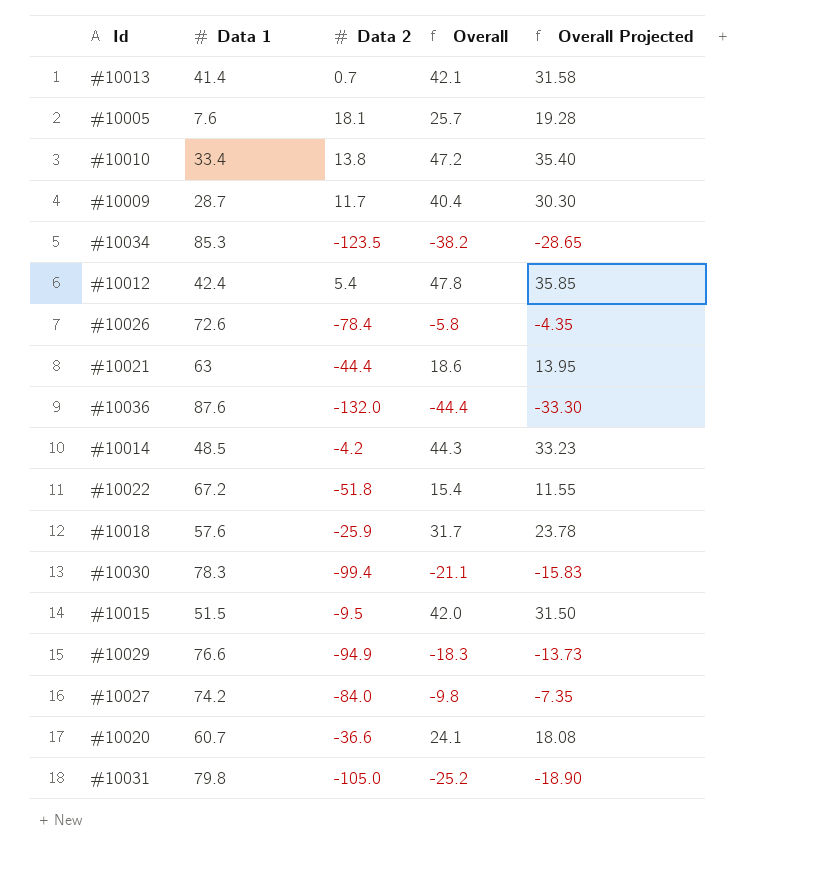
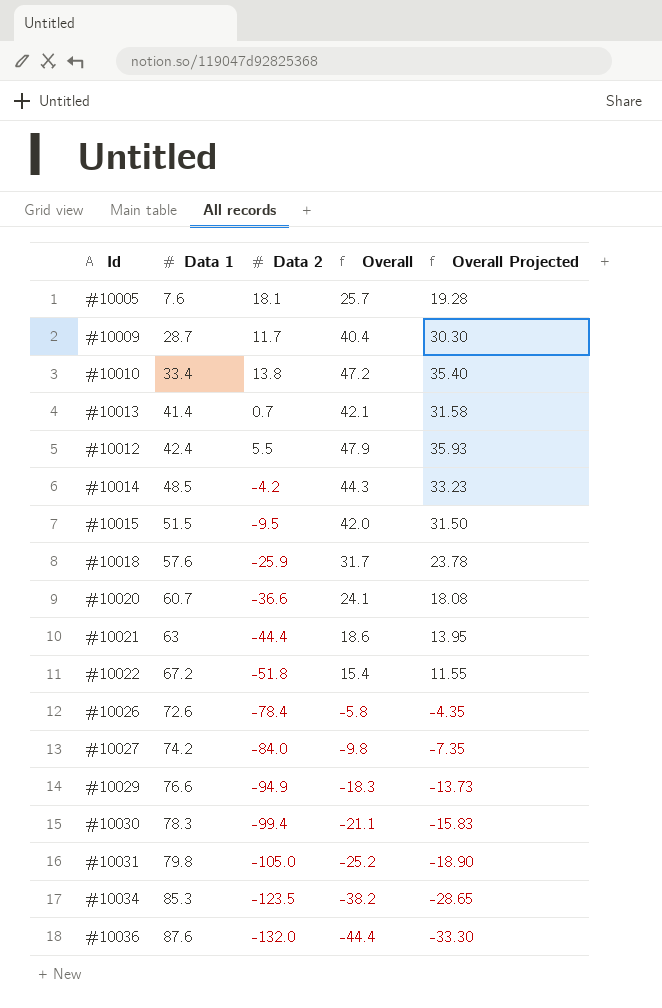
row order: none -> Data 1 ascending
#10012 | Data 2: 5.4 -> 5.5
#10012 | Overall: 47.8 -> 47.9
#10012 | Overall Projected: 35.85 -> 35.93

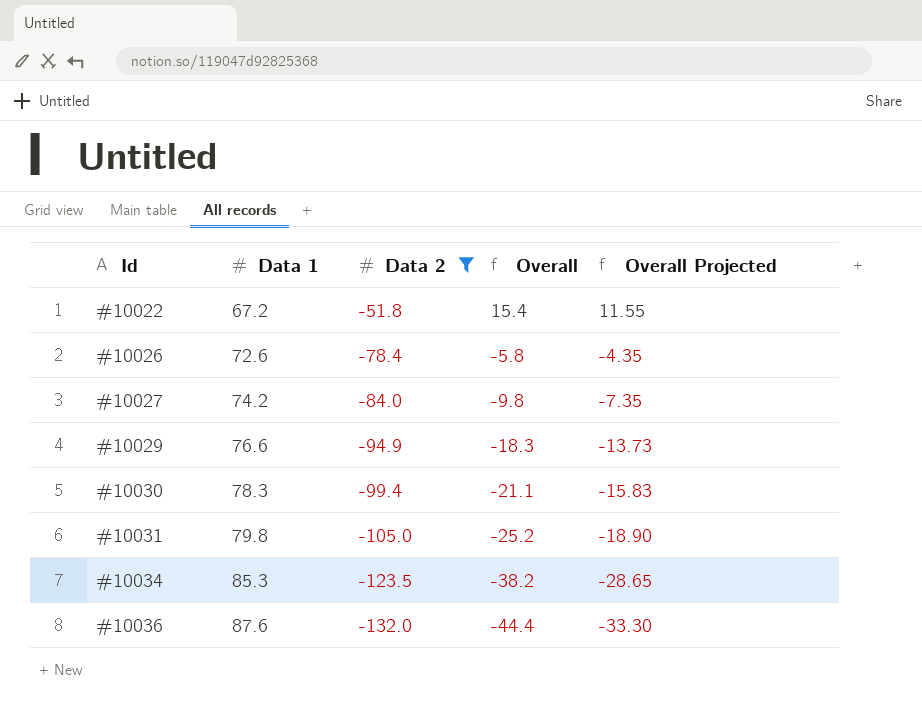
filter: none -> Data 2 <= -51.8

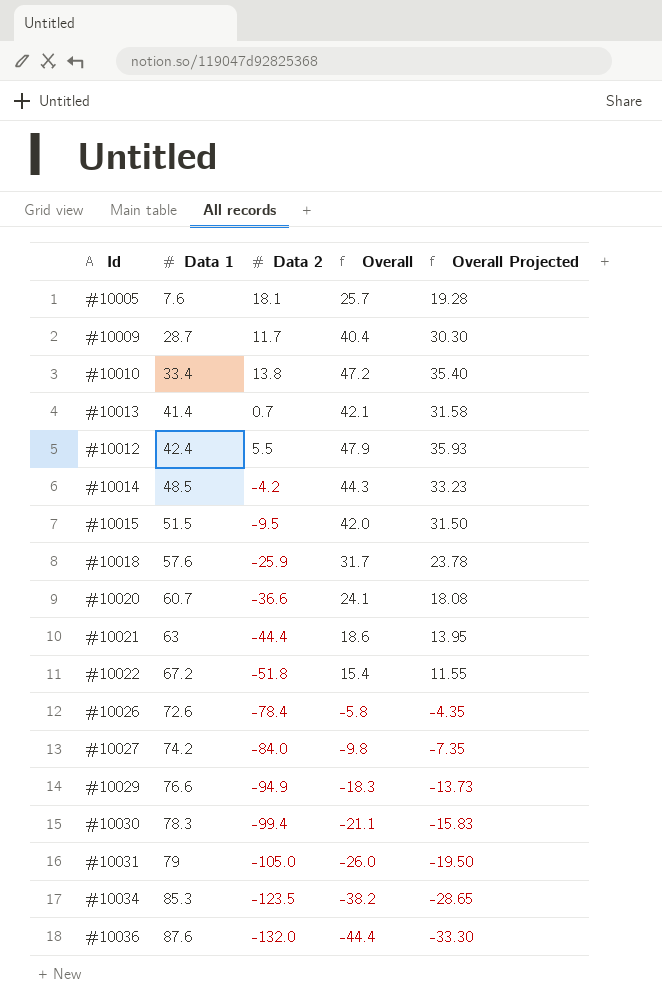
filter: Data 2 <= -51.8 -> none
#10031 | Data 1: 79.8 -> 79
#10031 | Overall: -25.2 -> -26.0
#10031 | Overall Projected: -18.90 -> -19.50

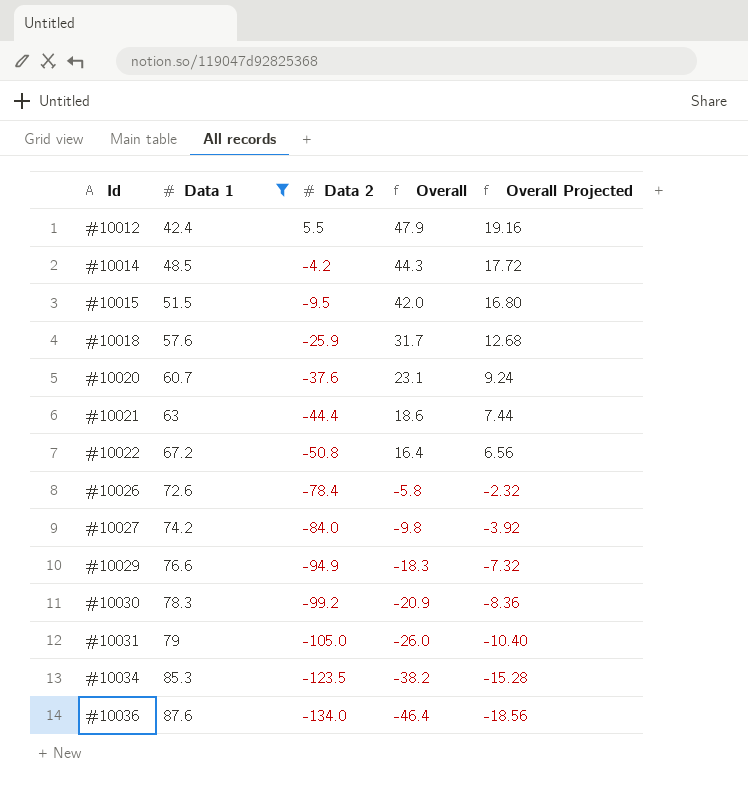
filter: none -> Data 1 >= 42.4
column Overall Projected | formula: [Overall] * 0.75 -> [Overall] * 0.4
#10020 | Data 2: -36.6 -> -37.6
#10020 | Overall: 24.1 -> 23.1
#10022 | Data 2: -51.8 -> -50.8
#10022 | Overall: 15.4 -> 16.4
#10030 | Data 2: -99.4 -> -99.2
#10030 | Overall: -21.1 -> -20.9
#10036 | Data 2: -132.0 -> -134.0
#10036 | Overall: -44.4 -> -46.4

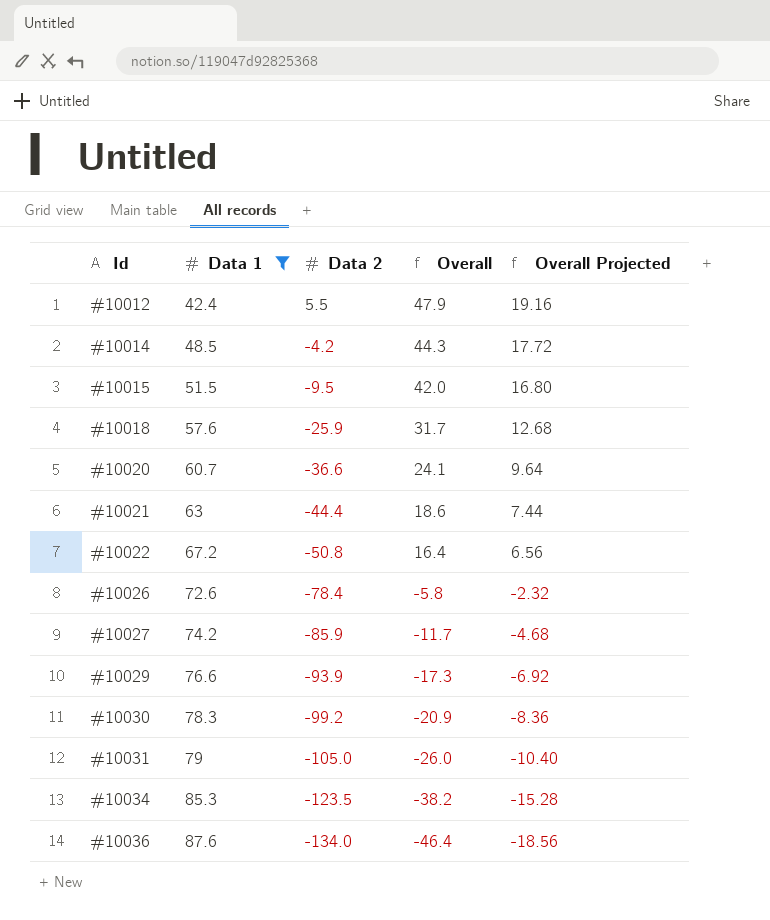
#10020 | Data 2: -37.6 -> -36.6
#10020 | Overall: 23.1 -> 24.1
#10020 | Overall Projected: 9.24 -> 9.64
#10027 | Data 2: -84.0 -> -85.9
#10027 | Overall: -9.8 -> -11.7
#10027 | Overall Projected: -3.92 -> -4.68
#10029 | Data 2: -94.9 -> -93.9
#10029 | Overall: -18.3 -> -17.3
#10029 | Overall Projected: -7.32 -> -6.92

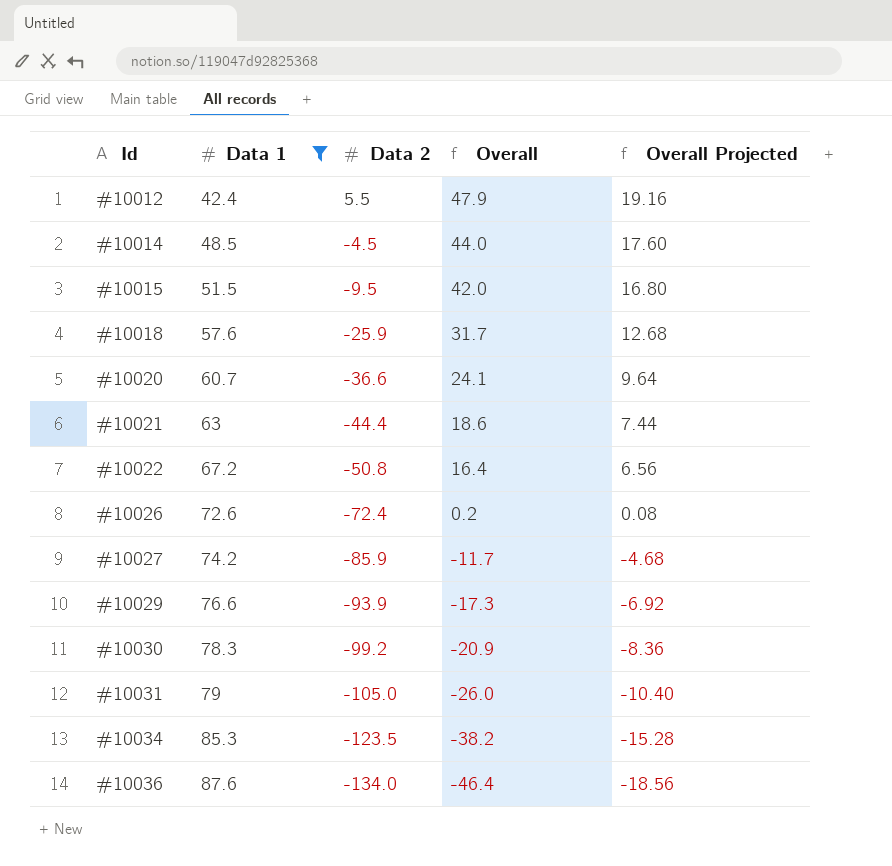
#10014 | Data 2: -4.2 -> -4.5
#10014 | Overall: 44.3 -> 44.0
#10014 | Overall Projected: 17.72 -> 17.60
#10026 | Data 2: -78.4 -> -72.4
#10026 | Overall: -5.8 -> 0.2
#10026 | Overall Projected: -2.32 -> 0.08

